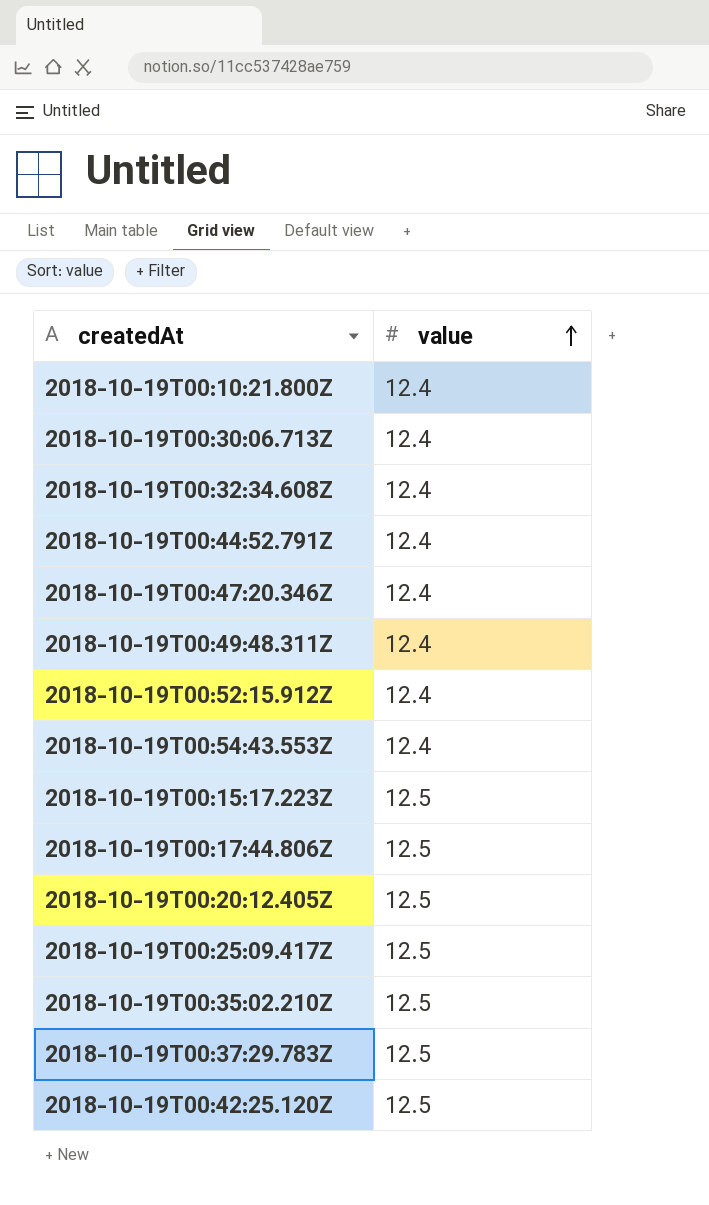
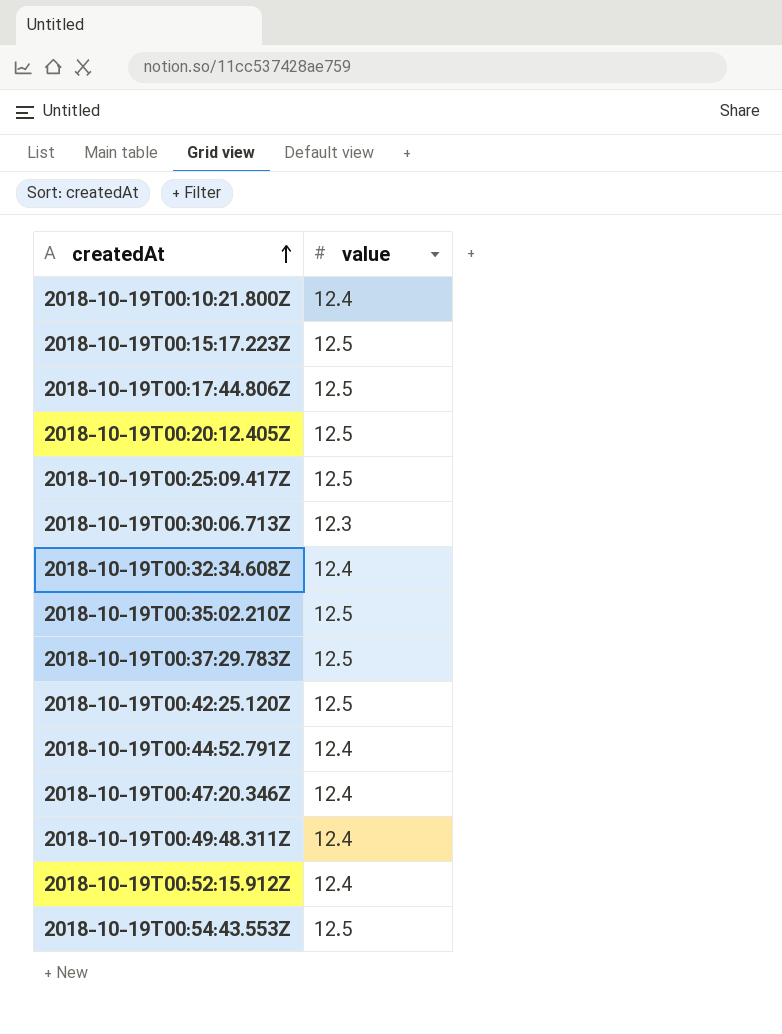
row order: value ascending -> createdAt ascending
2018-10-19T00:30:06.713Z | value: 12.4 -> 12.3
2018-10-19T00:54:43.553Z | value: 12.4 -> 12.5

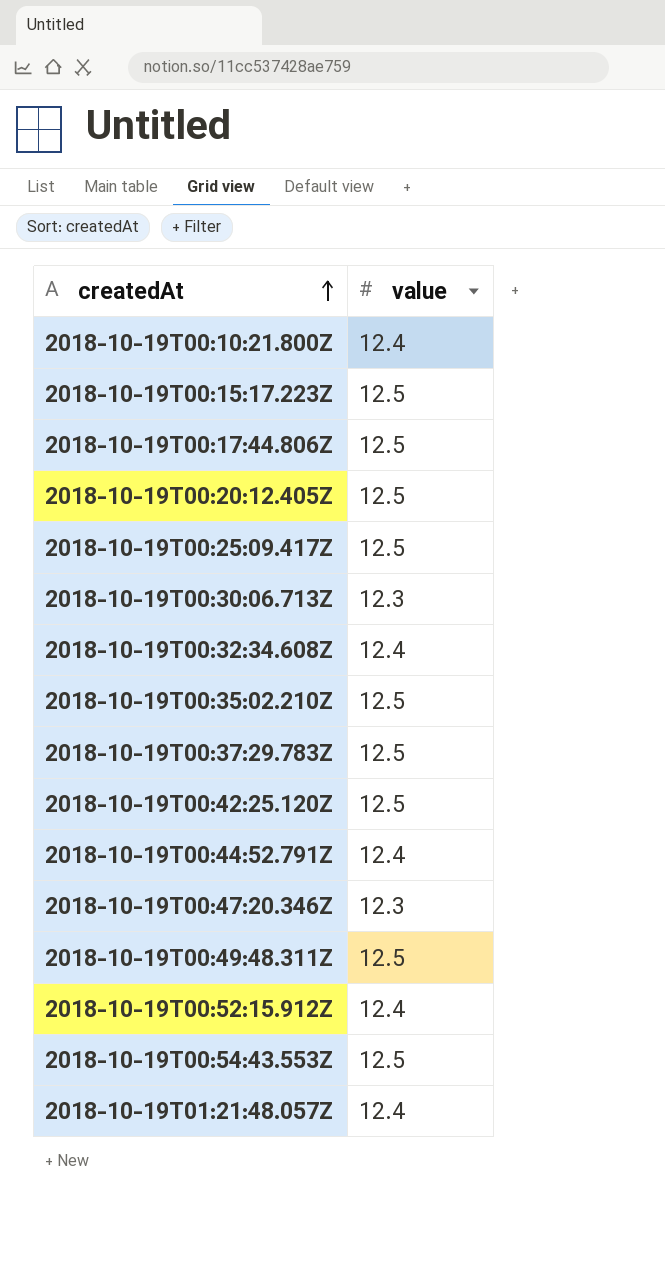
2018-10-19T00:47:20.346Z | value: 12.4 -> 12.3
2018-10-19T00:49:48.311Z | value: 12.4 -> 12.5
row 2018-10-19T01:21:48.057Z: none -> 12.4

